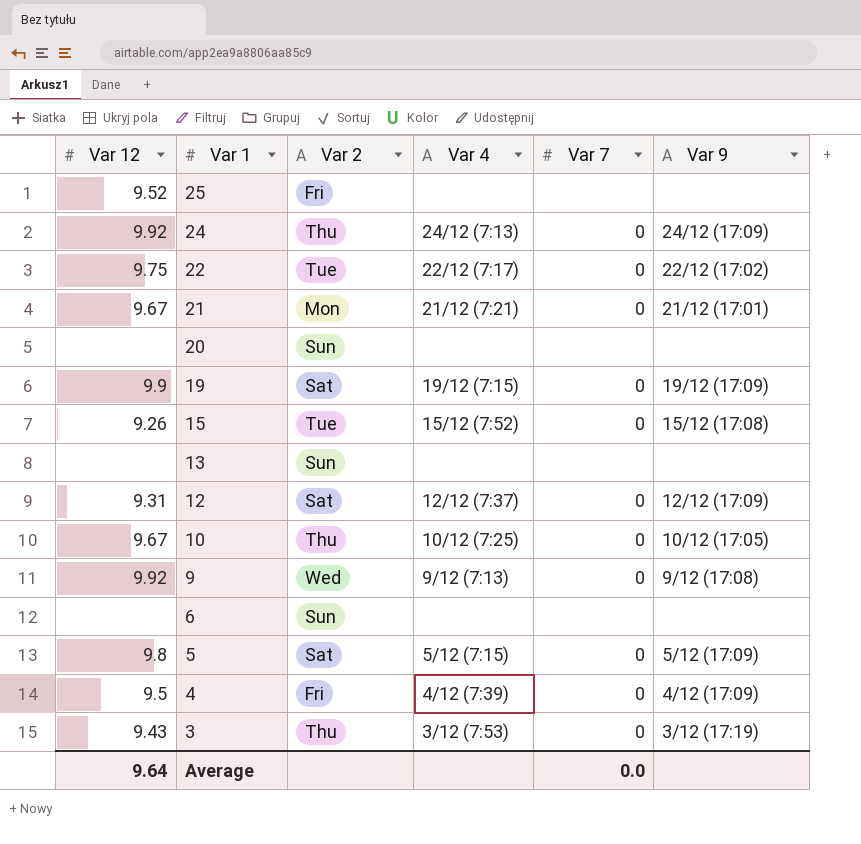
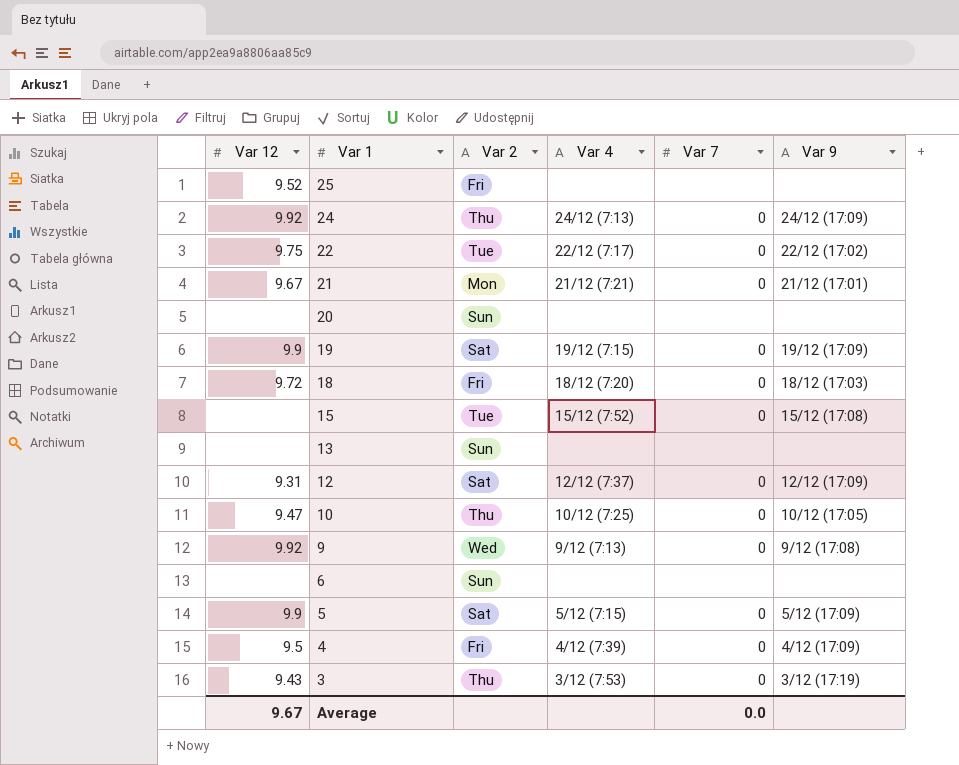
row 18: none -> 9.72 | Fri | 18/12 (7:20) | 0 | 18/12 (17:03)
15 | Var 12: 9.26 -> none
10 | Var 12: 9.67 -> 9.47
5 | Var 12: 9.8 -> 9.9
Average | Var 12: 9.64 -> 9.67

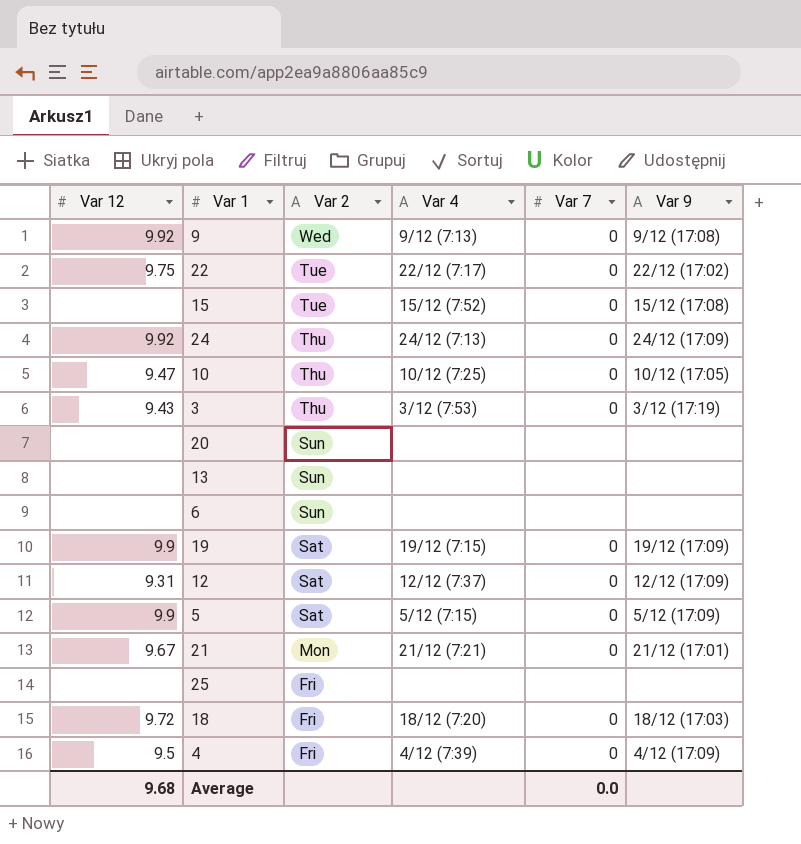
row order: Var 1 descending -> Var 2 descending
25 | Var 12: 9.52 -> none
Average | Var 12: 9.67 -> 9.68

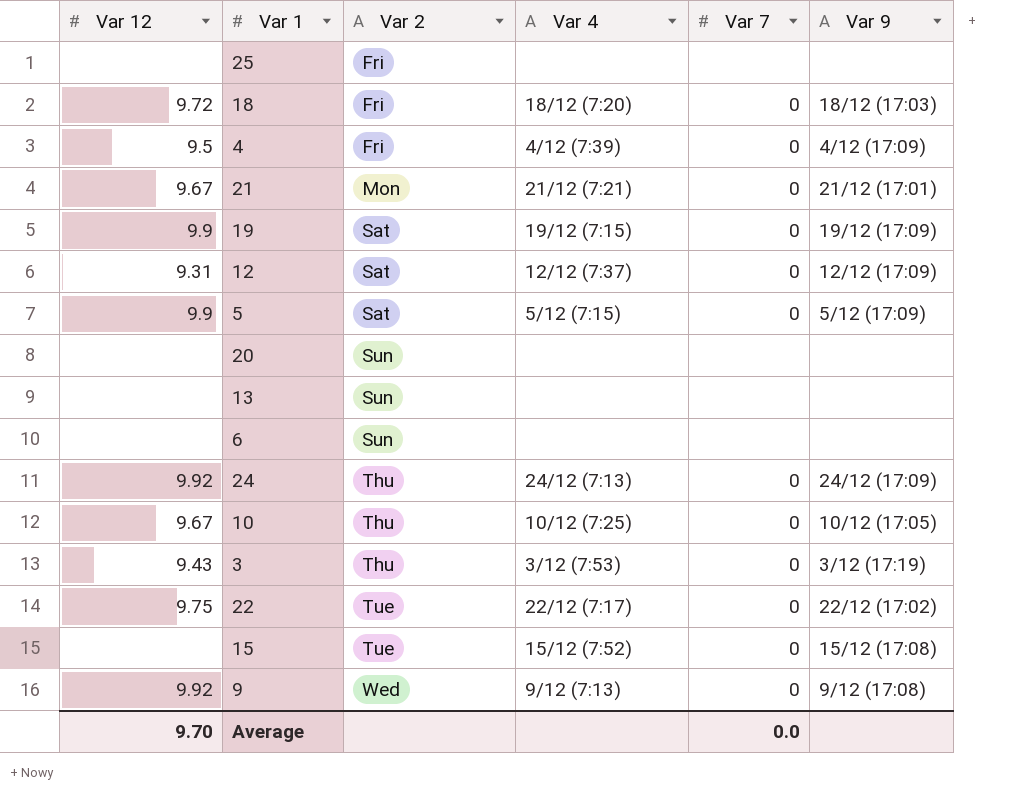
row order: Var 2 descending -> Var 2 ascending
10 | Var 12: 9.47 -> 9.67
Average | Var 12: 9.68 -> 9.70

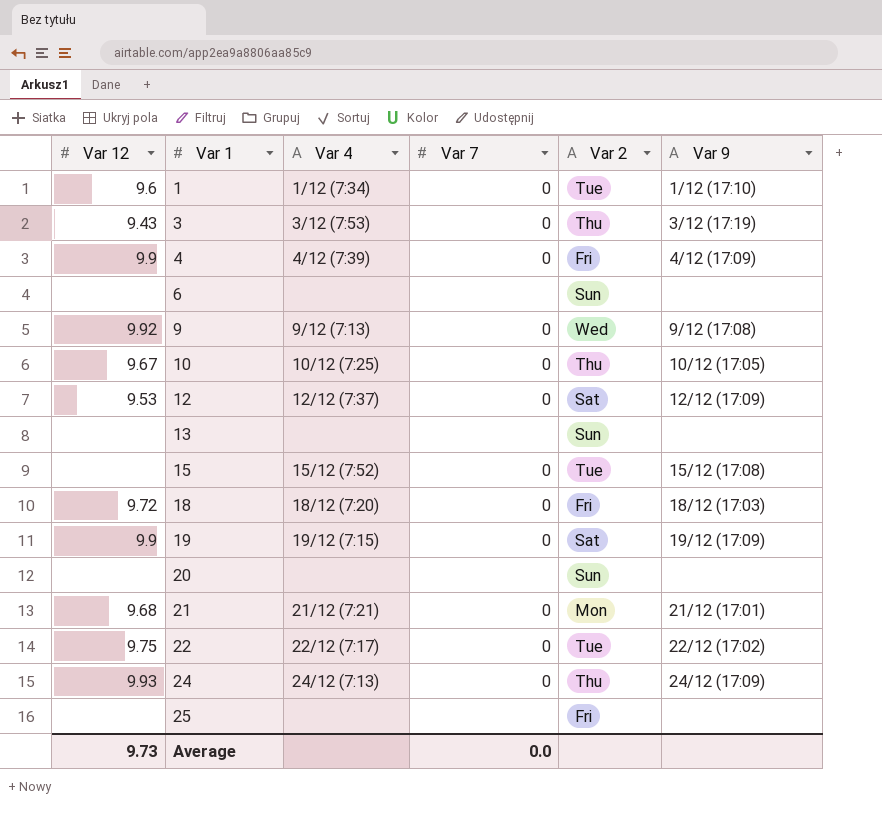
row order: Var 2 ascending -> Var 1 ascending
column Var 2 | position: 3 -> 5
row 5: 9.9 | Sat | 5/12 (7:15) | 0 | 5/12 (17:09) -> none
row 1: none -> 9.6 | 1/12 (7:34) | 0 | Tue | 1/12 (17:10)
4 | Var 12: 9.5 -> 9.9
12 | Var 12: 9.31 -> 9.53
21 | Var 12: 9.67 -> 9.68
24 | Var 12: 9.92 -> 9.93
Average | Var 12: 9.70 -> 9.73

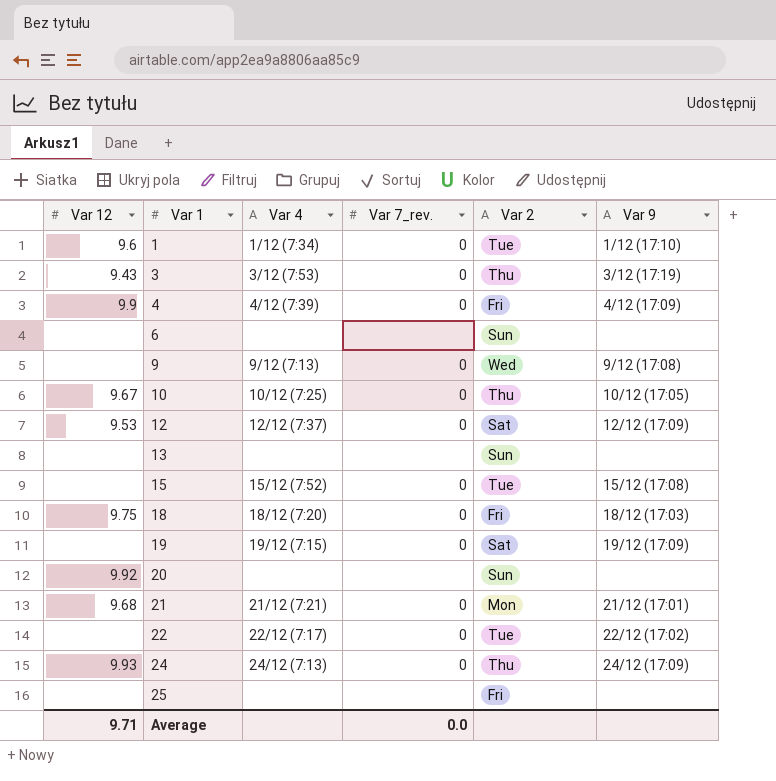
column name: Var 7 -> Var 7_rev.
9 | Var 12: 9.92 -> none
18 | Var 12: 9.72 -> 9.75
19 | Var 12: 9.9 -> none
20 | Var 12: none -> 9.92
22 | Var 12: 9.75 -> none
Average | Var 12: 9.73 -> 9.71

